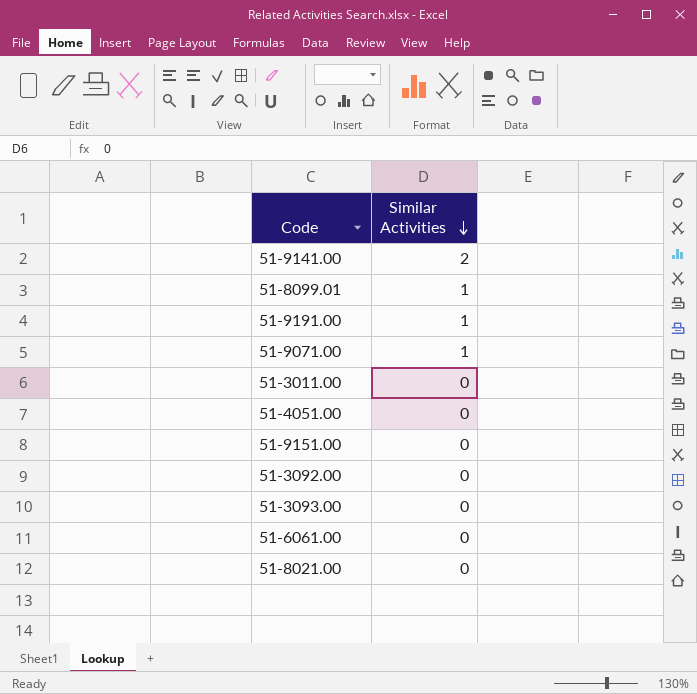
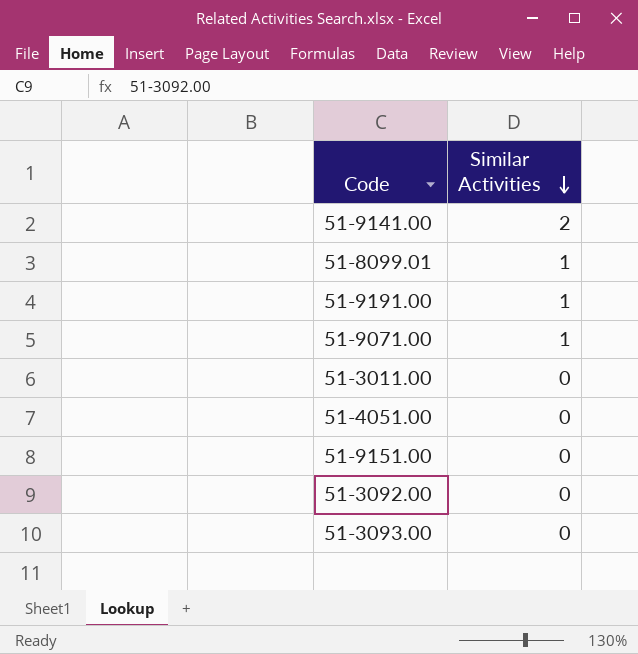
row 51-6061.00: 0 -> none
row 51-8021.00: 0 -> none

